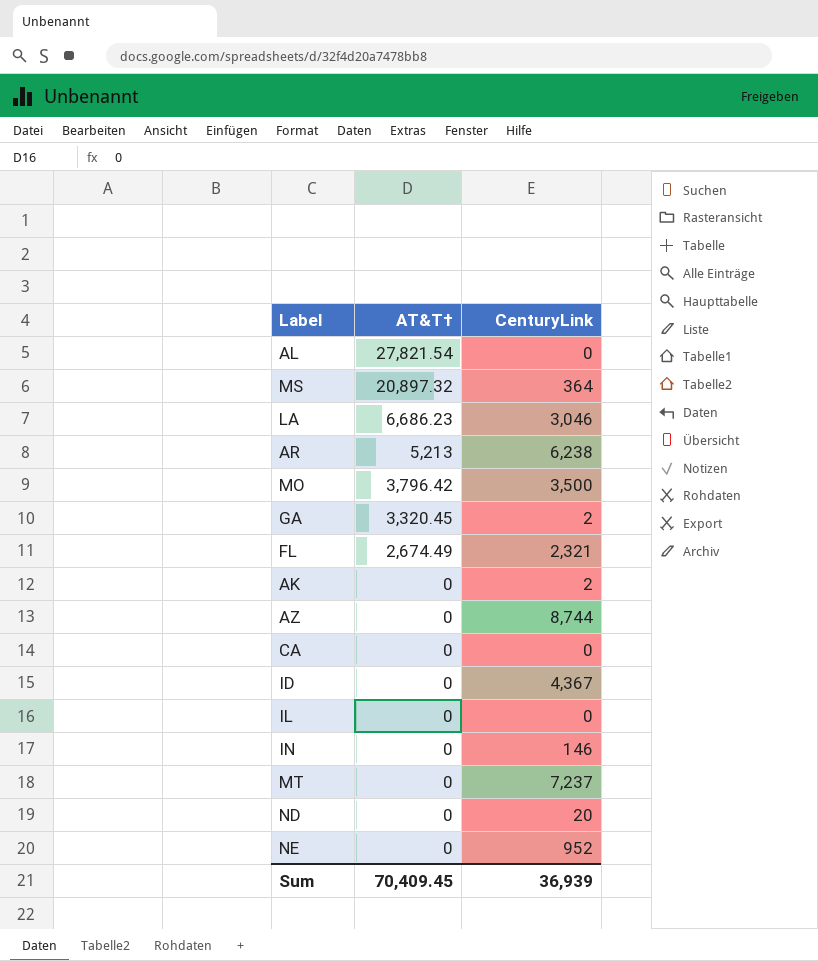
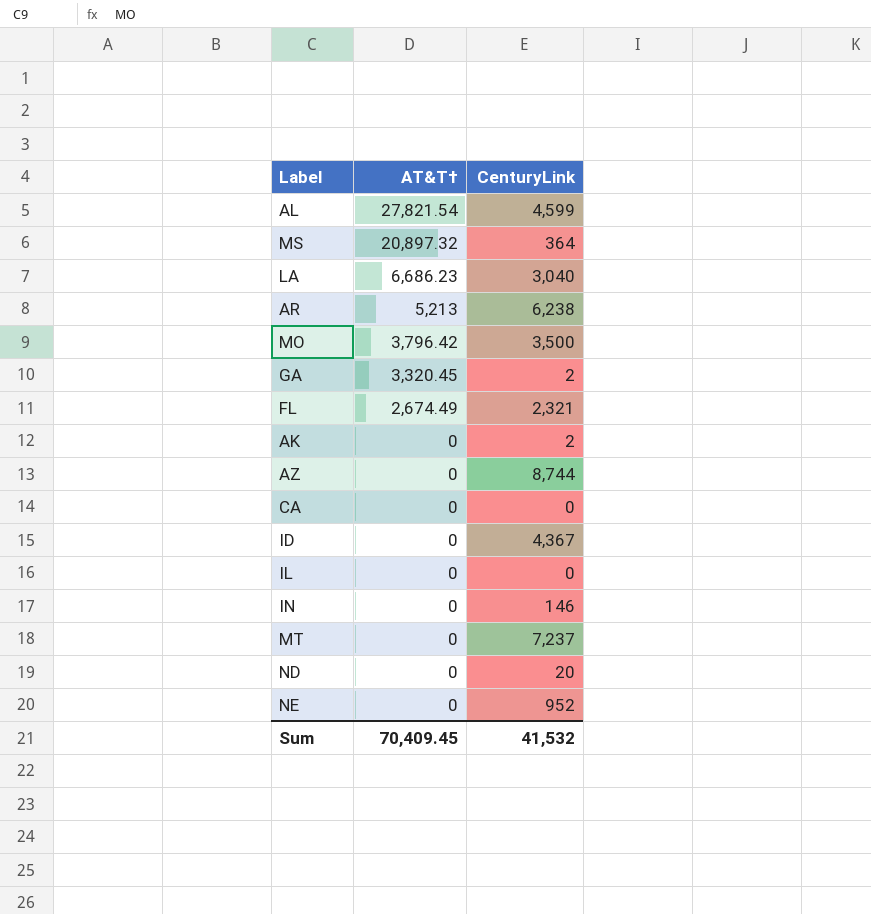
AL | CenturyLink: 0 -> 4,599
LA | CenturyLink: 3,046 -> 3,040
Sum | CenturyLink: 36,939 -> 41,532

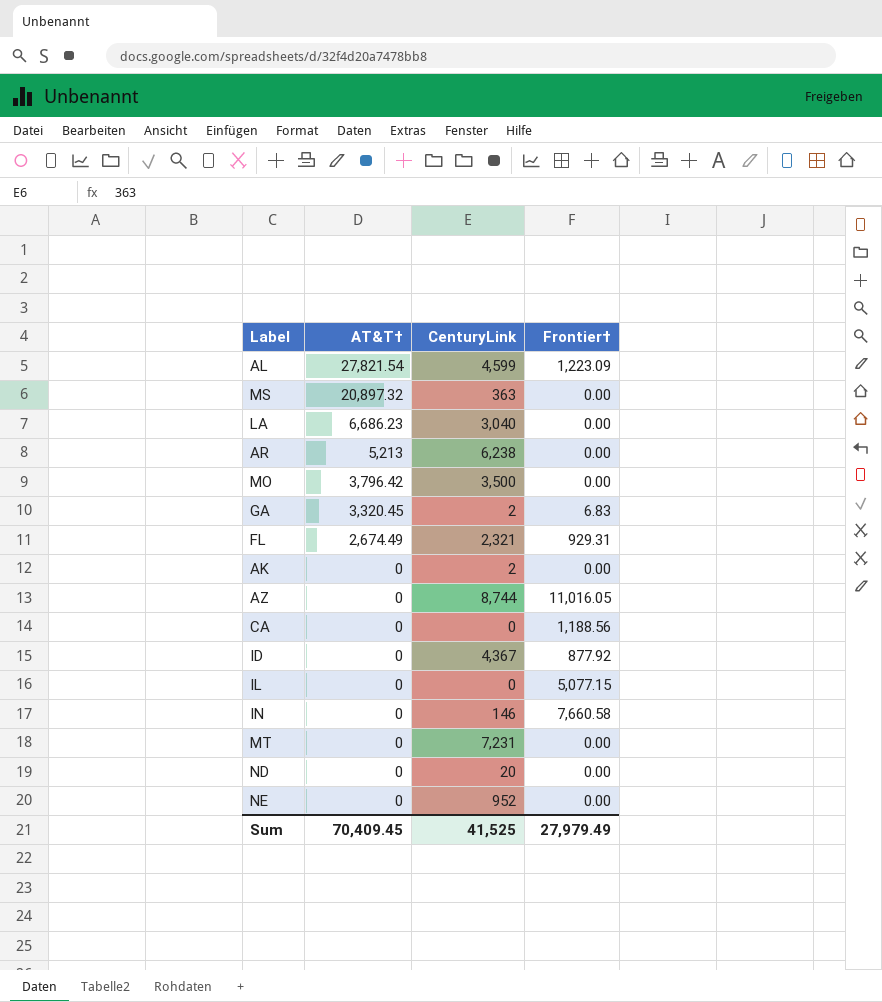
column Frontier† | position: none -> 4
MS | CenturyLink: 364 -> 363
MT | CenturyLink: 7,237 -> 7,231
Sum | CenturyLink: 41,532 -> 41,525

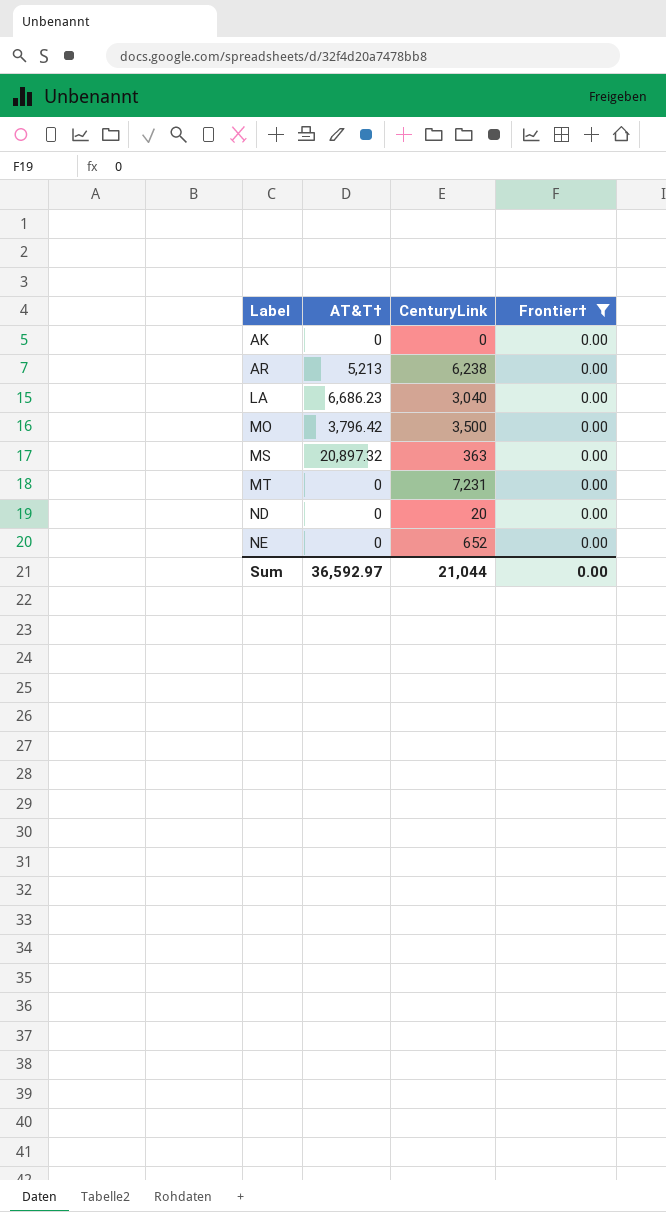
filter: none -> Frontier† = 0.00
row order: AT&T† descending -> Label ascending
AK | CenturyLink: 2 -> 0
NE | CenturyLink: 952 -> 652
Sum | AT&T†: 70,409.45 -> 36,592.97
Sum | CenturyLink: 41,525 -> 21,044
Sum | Frontier†: 27,979.49 -> 0.00

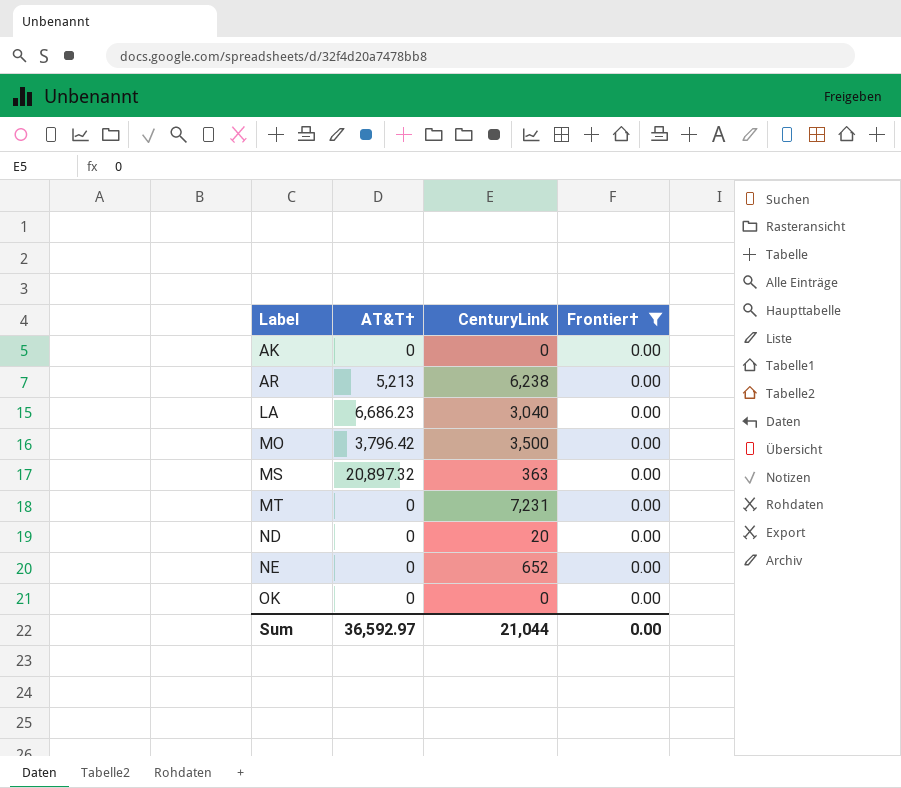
row OK: none -> 0 | 0 | 0.00

